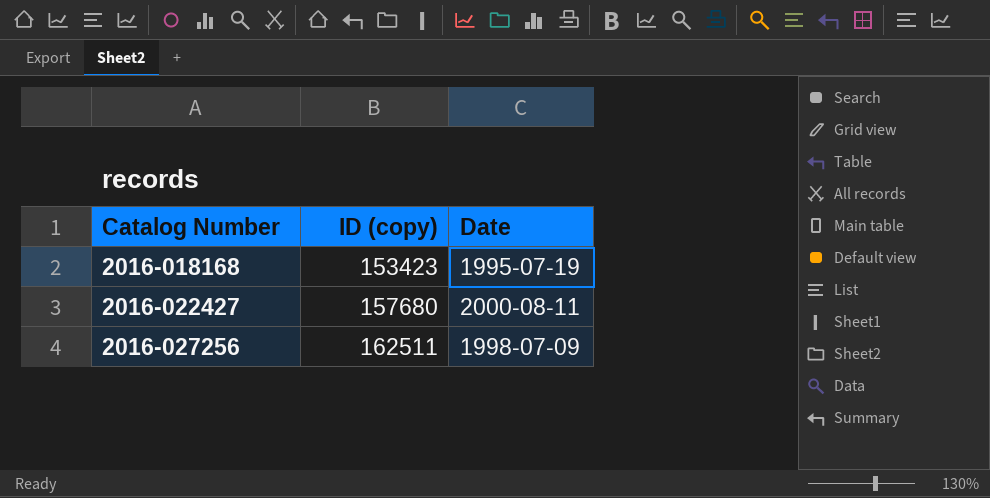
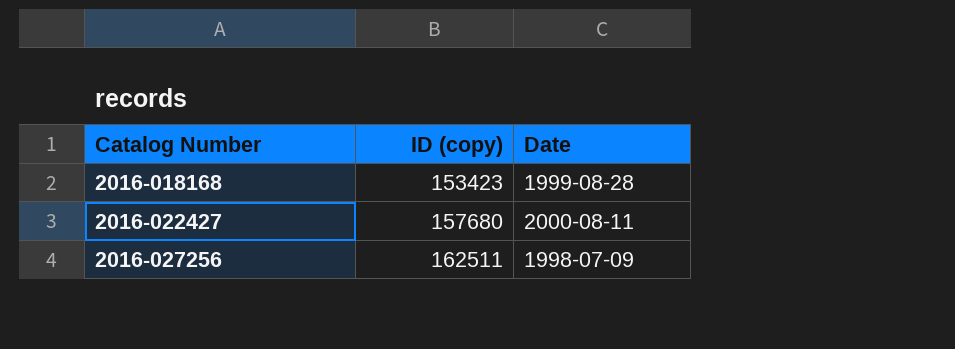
2016-018168 | Date: 1995-07-19 -> 1999-08-28

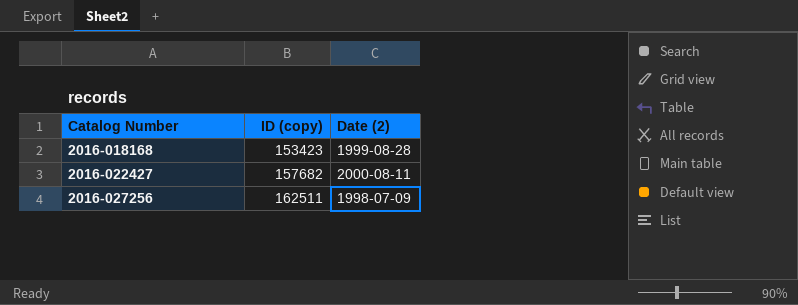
column name: Date -> Date (2)
2016-022427 | ID (copy): 157680 -> 157682

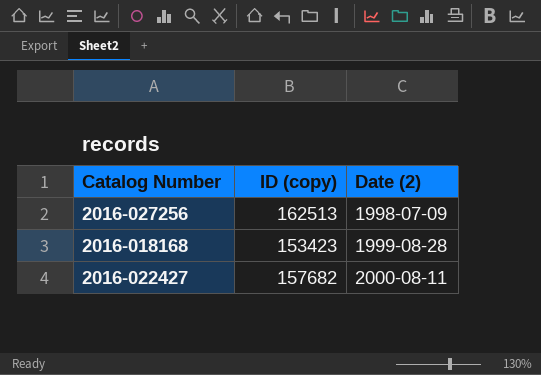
row order: Catalog Number ascending -> Date (2) ascending
2016-027256 | ID (copy): 162511 -> 162513

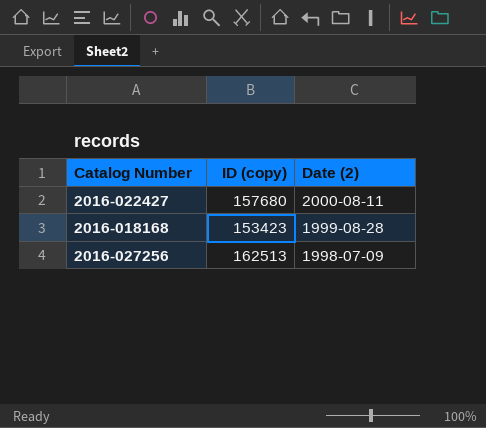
row order: Date (2) ascending -> Date (2) descending
2016-022427 | ID (copy): 157682 -> 157680

